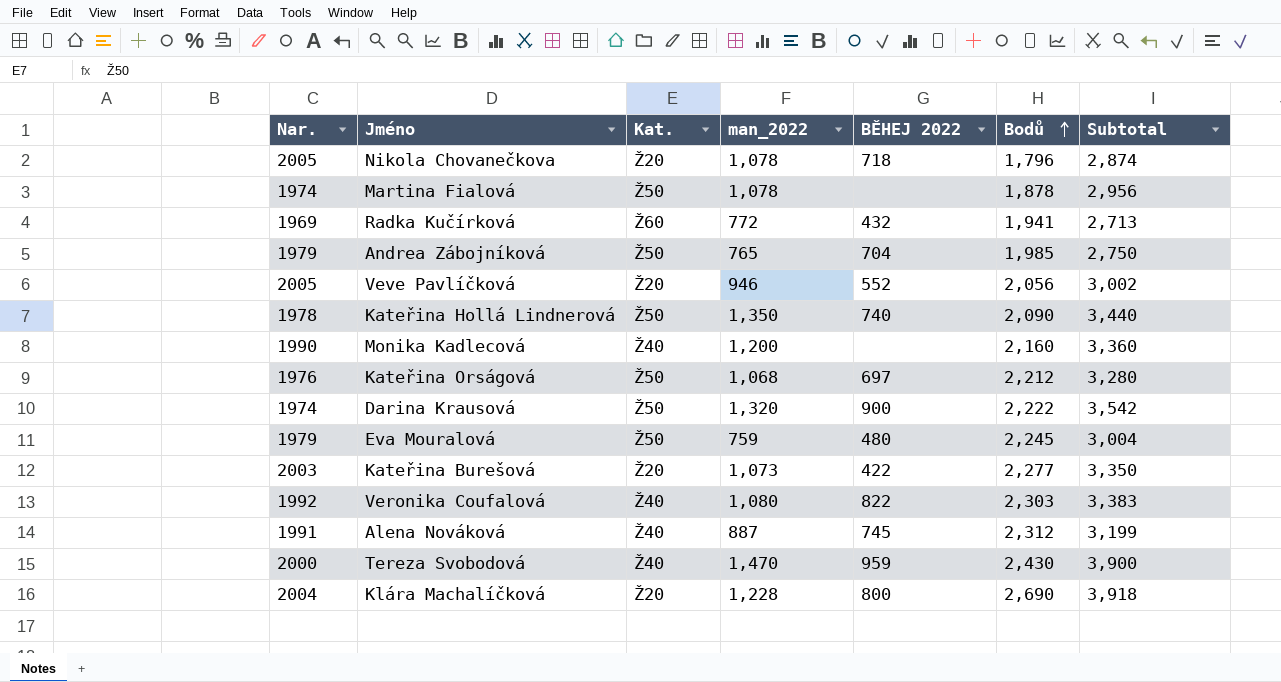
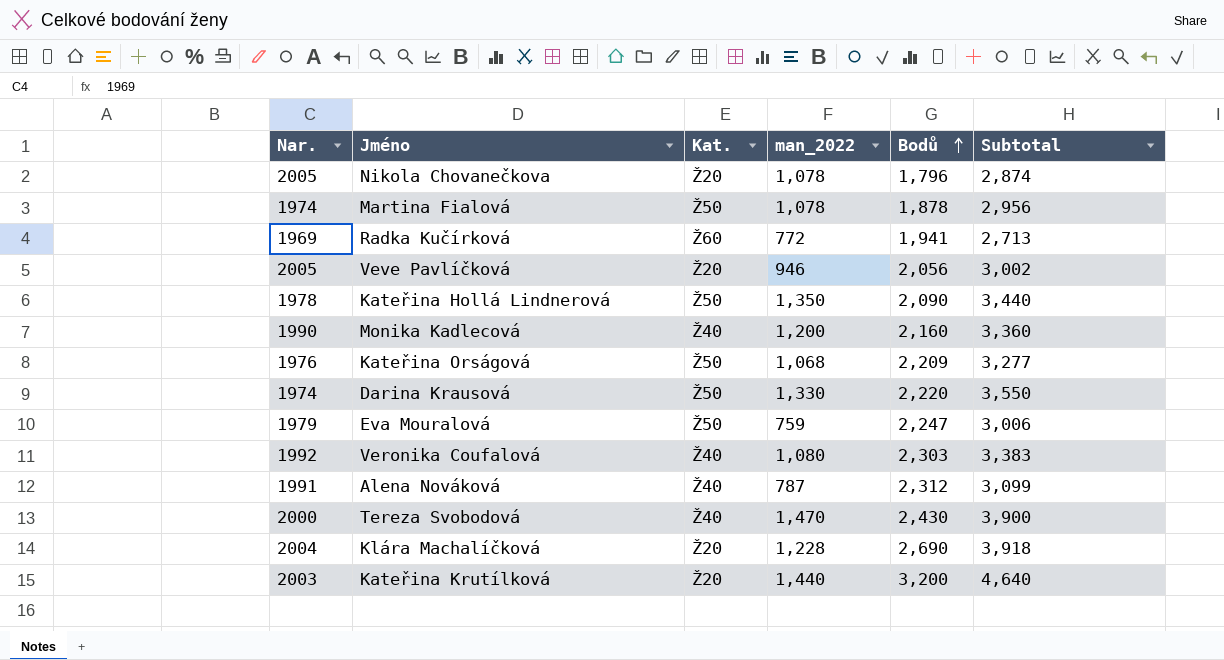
column BĚHEJ 2022 | position: 5 -> none
row Andrea Zábojníková: 1979 | Ž50 | 765 | 704 | 1,985 | 2,750 -> none
row Kateřina Burešová: 2003 | Ž20 | 1,073 | 422 | 2,277 | 3,350 -> none
Kateřina Orságová | Bodů: 2,212 -> 2,209
Kateřina Orságová | Subtotal: 3,280 -> 3,277
Darina Krausová | man_2022: 1,320 -> 1,330
Darina Krausová | Bodů: 2,222 -> 2,220
Darina Krausová | Subtotal: 3,542 -> 3,550
Eva Mouralová | Bodů: 2,245 -> 2,247
Eva Mouralová | Subtotal: 3,004 -> 3,006
Alena Nováková | man_2022: 887 -> 787
Alena Nováková | Subtotal: 3,199 -> 3,099
row Kateřina Krutílková: none -> 2003 | Ž20 | 1,440 | 3,200 | 4,640

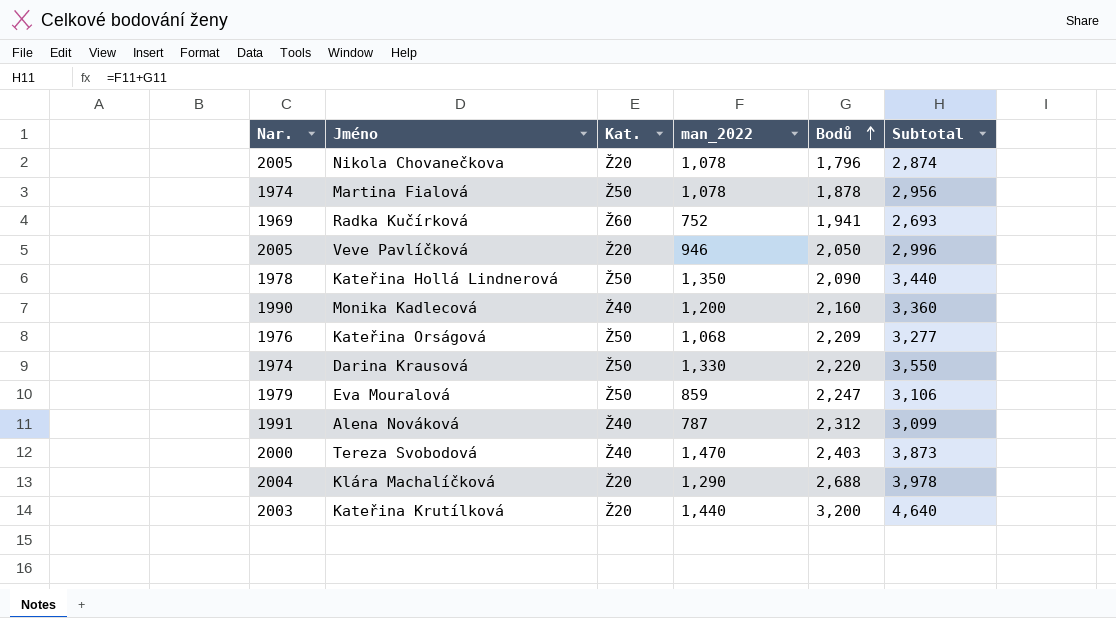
row Veronika Coufalová: 1992 | Ž40 | 1,080 | 2,303 | 3,383 -> none
Radka Kučírková | man_2022: 772 -> 752
Radka Kučírková | Subtotal: 2,713 -> 2,693
Veve Pavlíčková | Bodů: 2,056 -> 2,050
Veve Pavlíčková | Subtotal: 3,002 -> 2,996
Eva Mouralová | man_2022: 759 -> 859
Eva Mouralová | Subtotal: 3,006 -> 3,106
Tereza Svobodová | Bodů: 2,430 -> 2,403
Tereza Svobodová | Subtotal: 3,900 -> 3,873
Klára Machalíčková | man_2022: 1,228 -> 1,290
Klára Machalíčková | Bodů: 2,690 -> 2,688
Klára Machalíčková | Subtotal: 3,918 -> 3,978

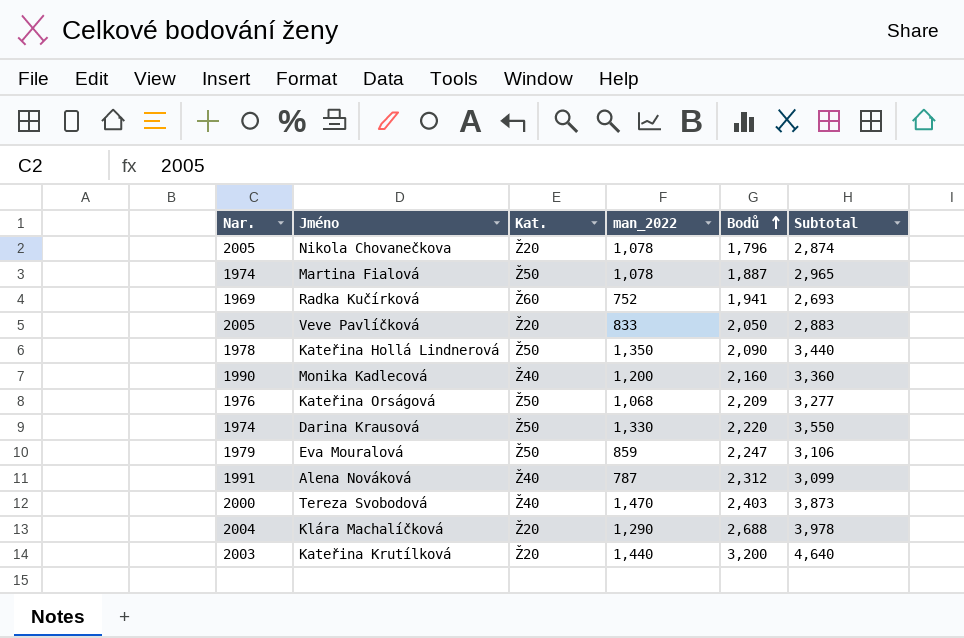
Martina Fialová | Bodů: 1,878 -> 1,887
Martina Fialová | Subtotal: 2,956 -> 2,965
Veve Pavlíčková | man_2022: 946 -> 833
Veve Pavlíčková | Subtotal: 2,996 -> 2,883

